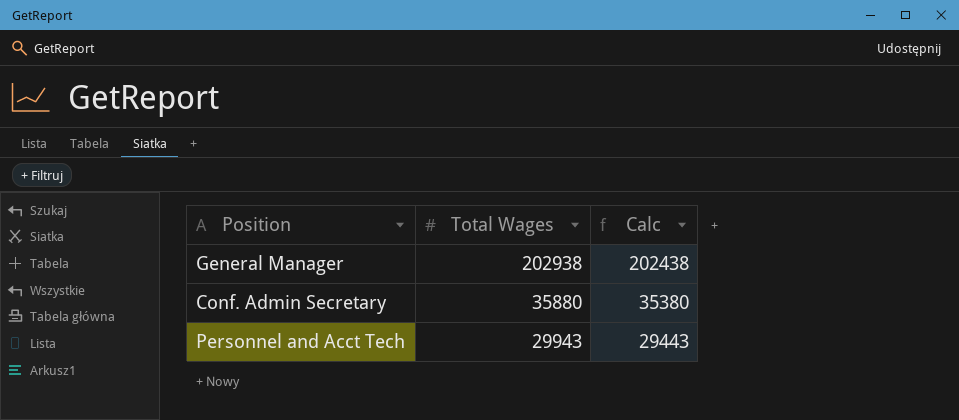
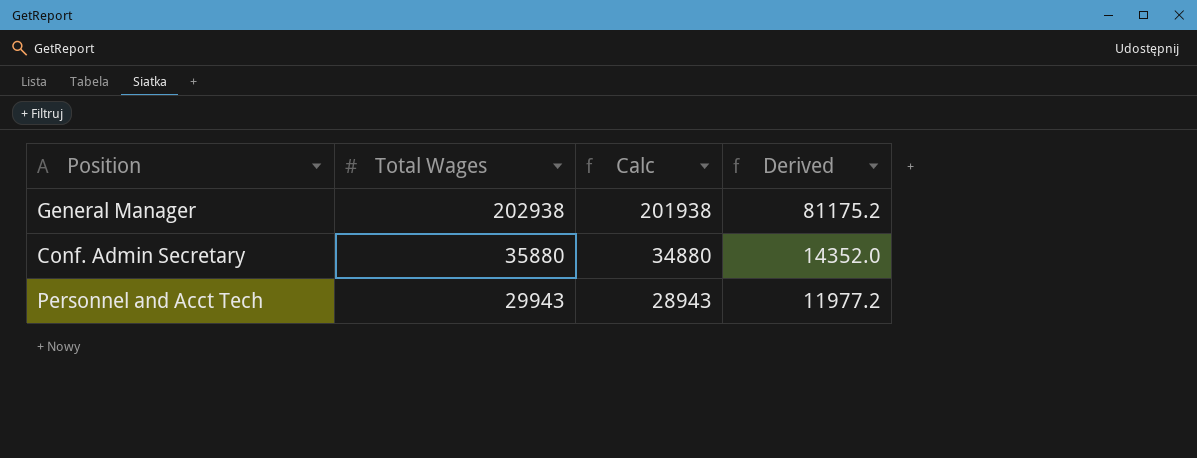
column Calc | formula: [Total Wages] - 500 -> [Total Wages] - 1000
column Derived | formula: none -> [Total Wages] * 0.4

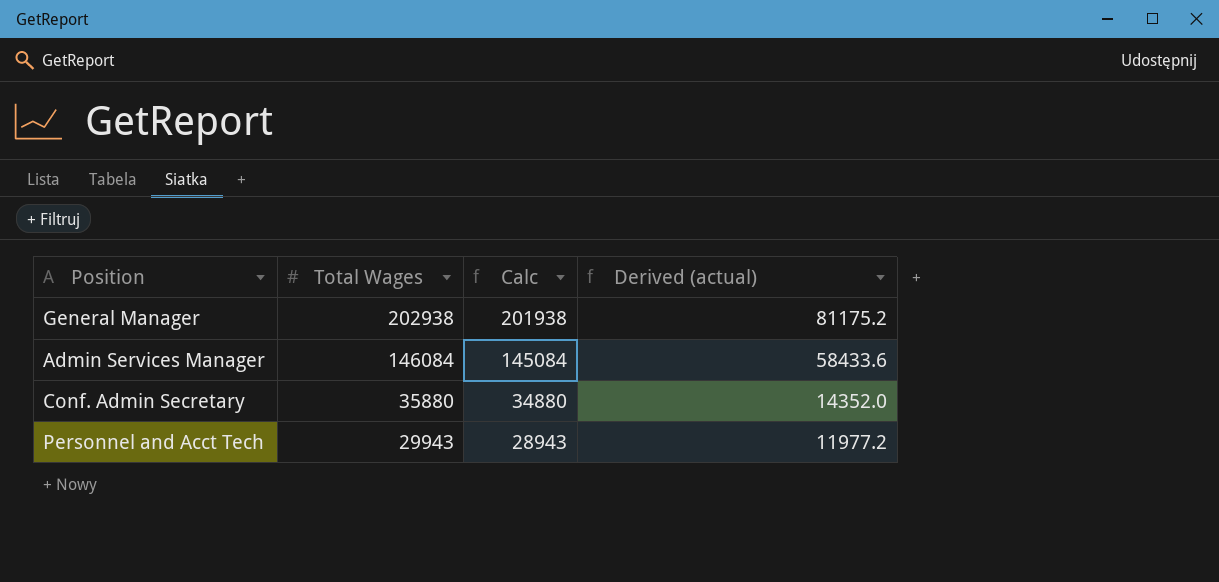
column name: Derived -> Derived (actual)
row Admin Services Manager: none -> 146084 | 145084 | 58433.6

